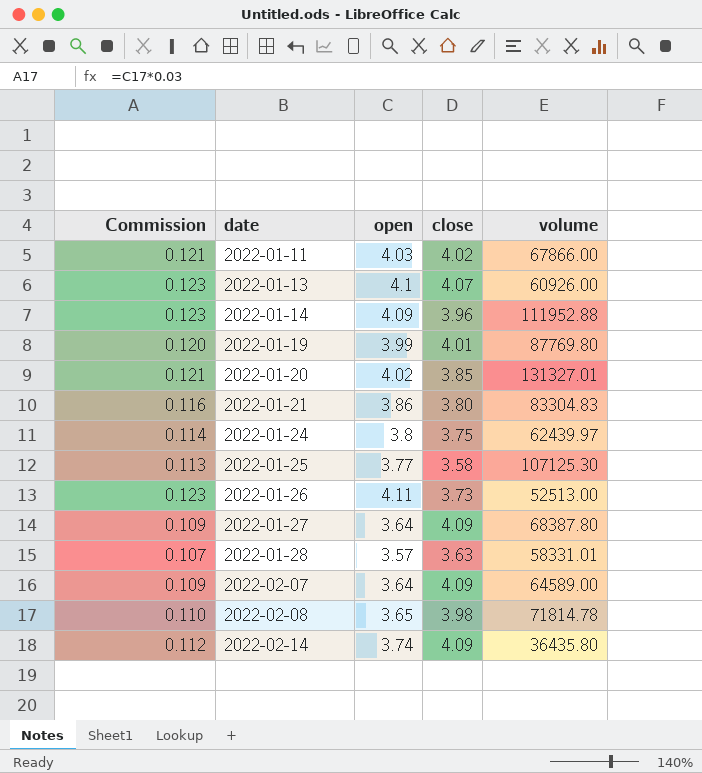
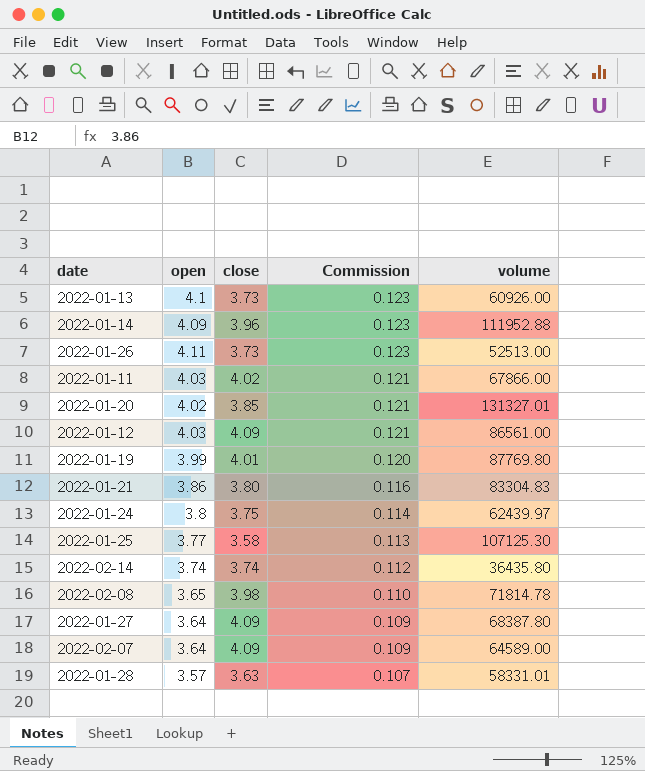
row order: date ascending -> Commission descending
column Commission | position: 1 -> 4
2022-01-13 | close: 4.07 -> 3.73
row 2022-01-12: none -> 4.03 | 4.09 | 0.121 | 86561.00
2022-02-14 | close: 4.09 -> 3.74

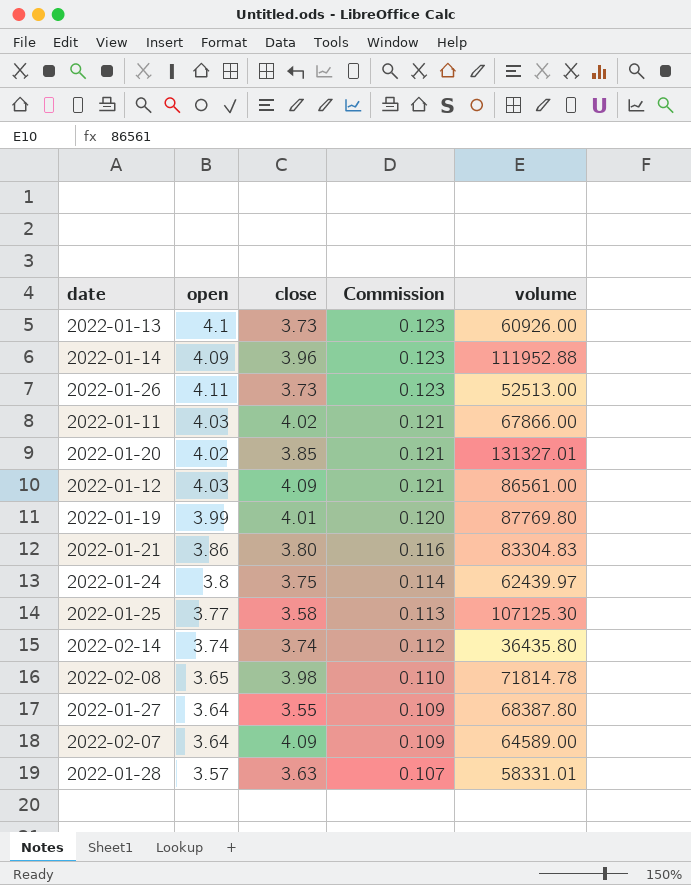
2022-01-27 | close: 4.09 -> 3.55

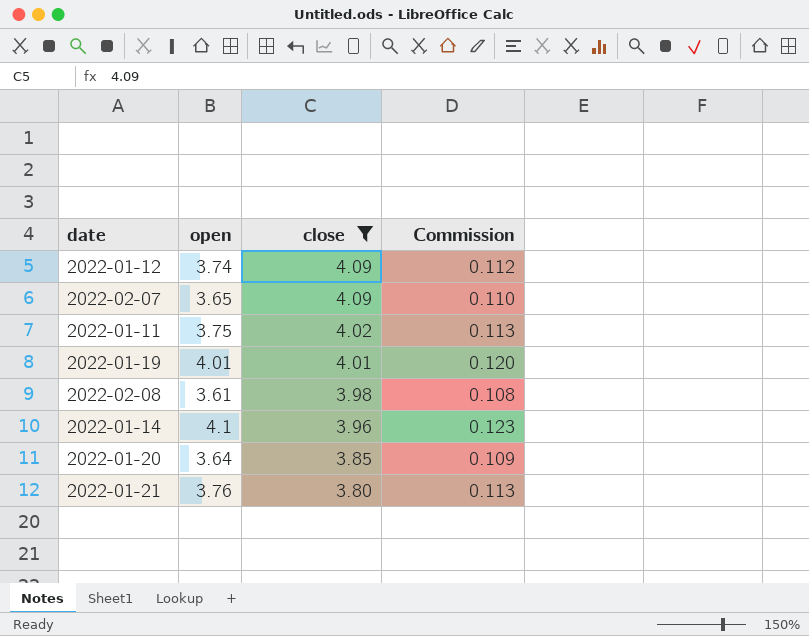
filter: none -> close >= 3.80
row order: Commission descending -> close descending
column volume | position: 5 -> none
2022-01-12 | open: 4.03 -> 3.74
2022-01-12 | Commission: 0.121 -> 0.112
2022-02-07 | open: 3.64 -> 3.65
2022-02-07 | Commission: 0.109 -> 0.110
2022-01-11 | open: 4.03 -> 3.75
2022-01-11 | Commission: 0.121 -> 0.113
2022-01-19 | open: 3.99 -> 4.01
2022-02-08 | open: 3.65 -> 3.61
2022-02-08 | Commission: 0.110 -> 0.108
2022-01-14 | open: 4.09 -> 4.1
2022-01-20 | open: 4.02 -> 3.64
2022-01-20 | Commission: 0.121 -> 0.109
2022-01-21 | open: 3.86 -> 3.76
2022-01-21 | Commission: 0.116 -> 0.113

